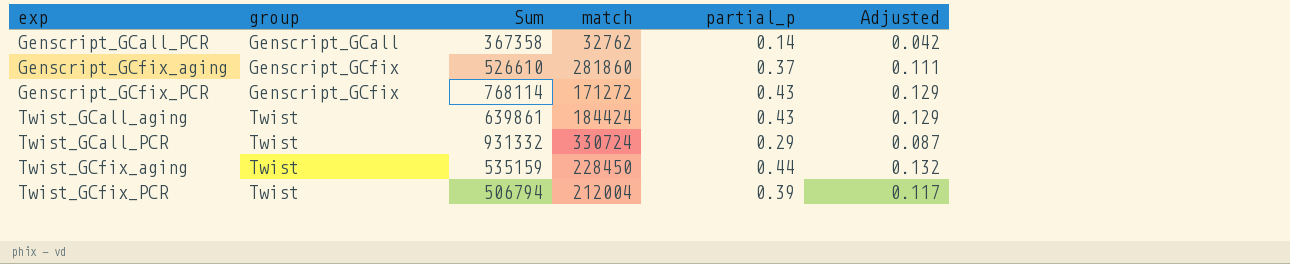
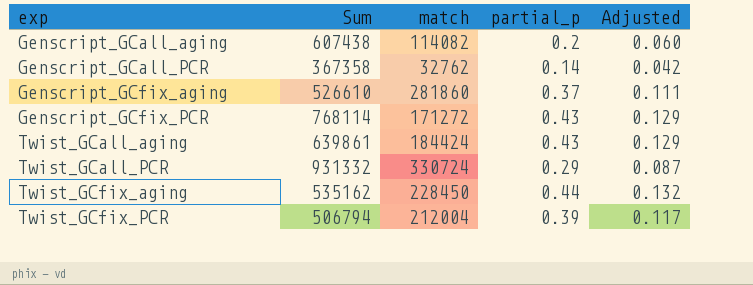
column group | position: 2 -> none
row Genscript_GCall_aging: none -> 607438 | 114082 | 0.2 | 0.060
Twist_GCfix_aging | Sum: 535159 -> 535162

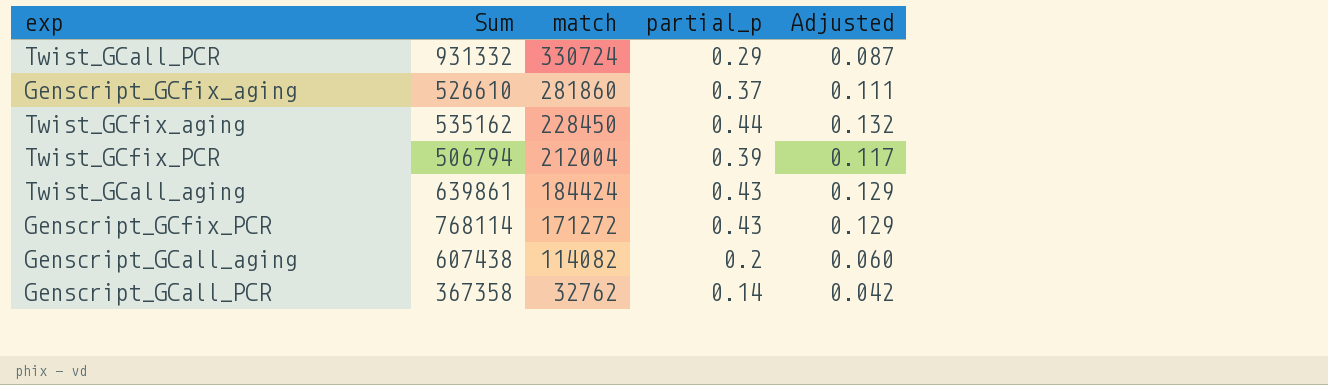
row order: exp ascending -> match descending

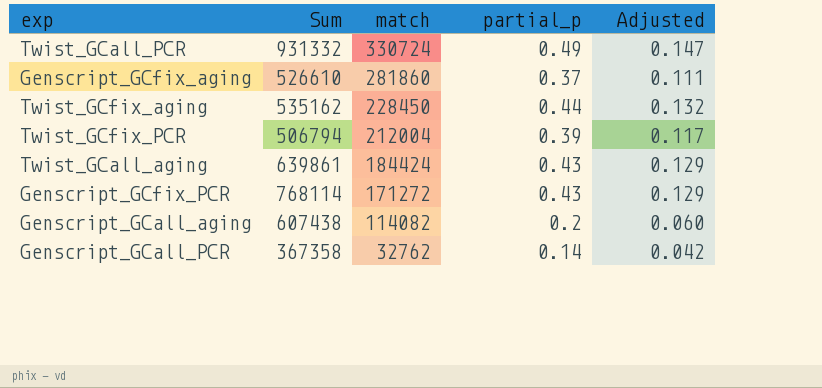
Twist_GCall_PCR | partial_p: 0.29 -> 0.49
Twist_GCall_PCR | Adjusted: 0.087 -> 0.147

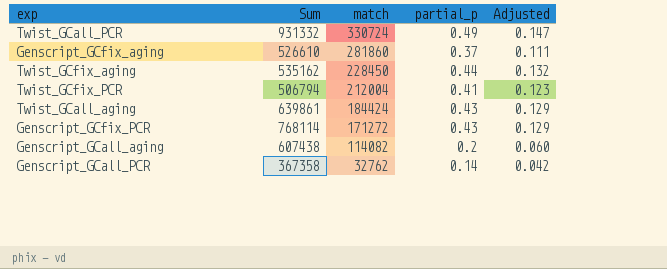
Twist_GCfix_PCR | partial_p: 0.39 -> 0.41
Twist_GCfix_PCR | Adjusted: 0.117 -> 0.123

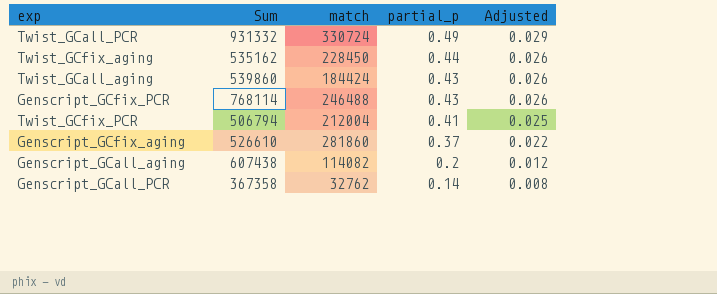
row order: match descending -> partial_p descending
column Adjusted | formula: [partial_p] * 0.3 -> [partial_p] * 0.06
Twist_GCall_aging | Sum: 639861 -> 539860
Genscript_GCfix_PCR | match: 171272 -> 246488

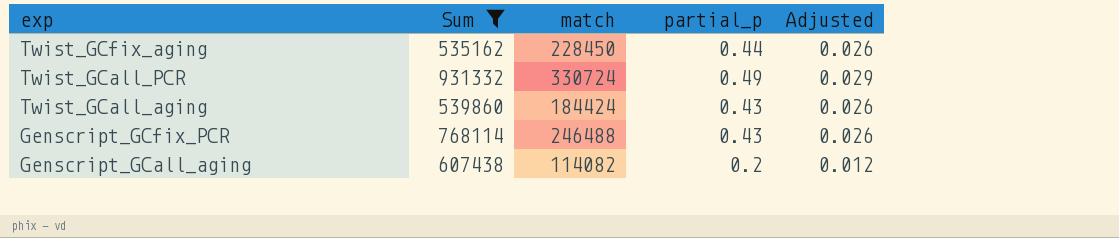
filter: none -> Sum >= 535162
row order: partial_p descending -> exp descending

